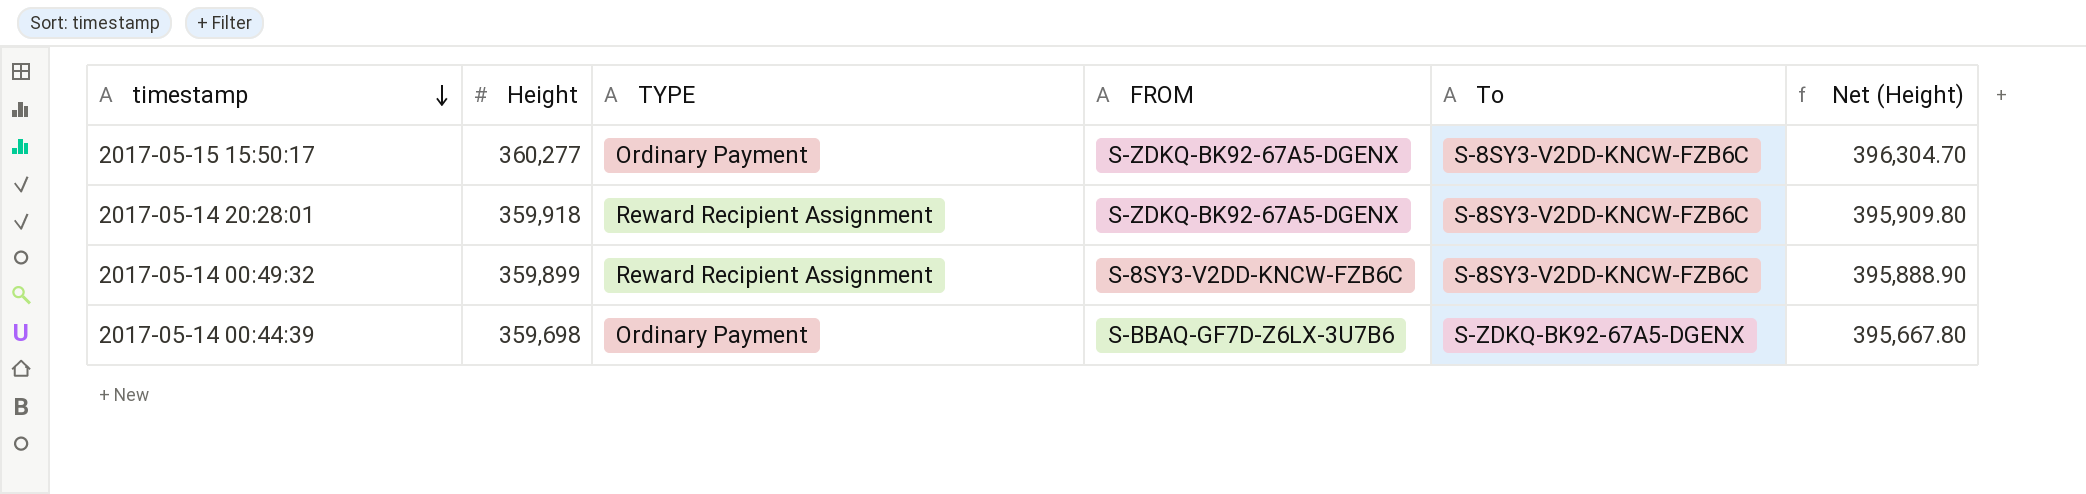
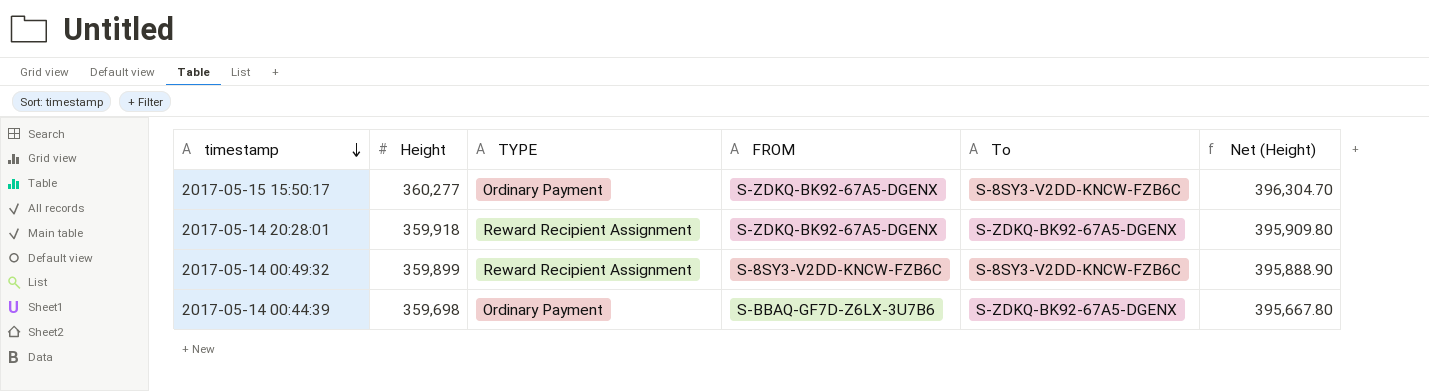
2017-05-14 20:28:01 | To: S-8SY3-V2DD-KNCW-FZB6C -> S-ZDKQ-BK92-67A5-DGENX

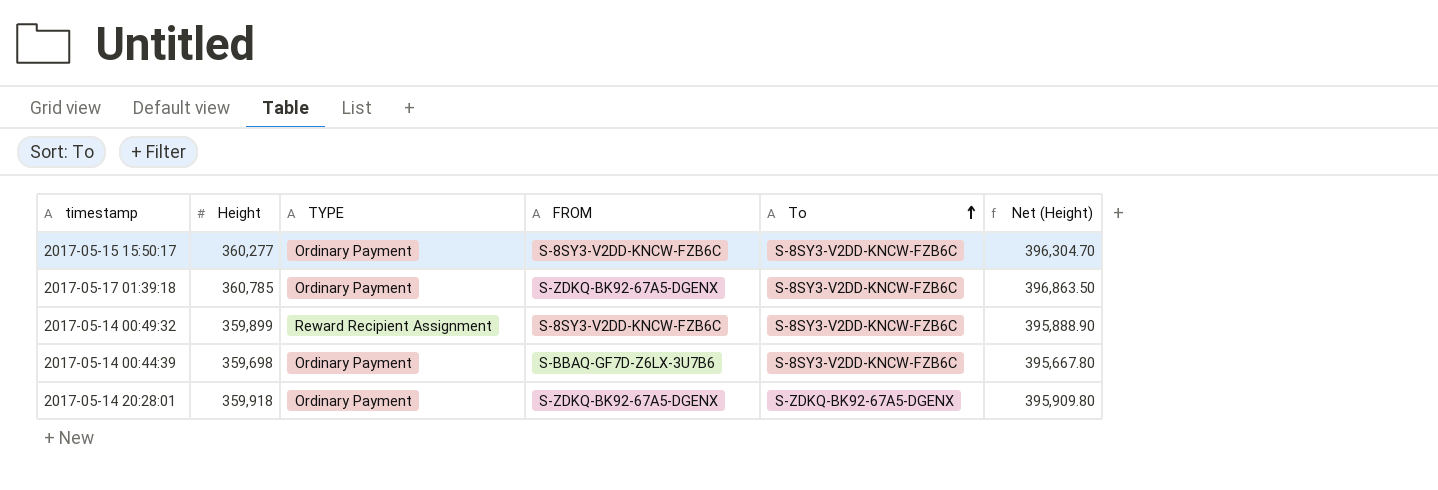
row order: timestamp descending -> To ascending
2017-05-15 15:50:17 | FROM: S-ZDKQ-BK92-67A5-DGENX -> S-8SY3-V2DD-KNCW-FZB6C
row 2017-05-17 01:39:18: none -> 360,785 | Ordinary Payment | S-ZDKQ-BK92-67A5-DGENX | S-8SY3-V2DD-KNCW-FZB6C | 396,863.50
2017-05-14 00:44:39 | To: S-ZDKQ-BK92-67A5-DGENX -> S-8SY3-V2DD-KNCW-FZB6C
2017-05-14 20:28:01 | TYPE: Reward Recipient Assignment -> Ordinary Payment

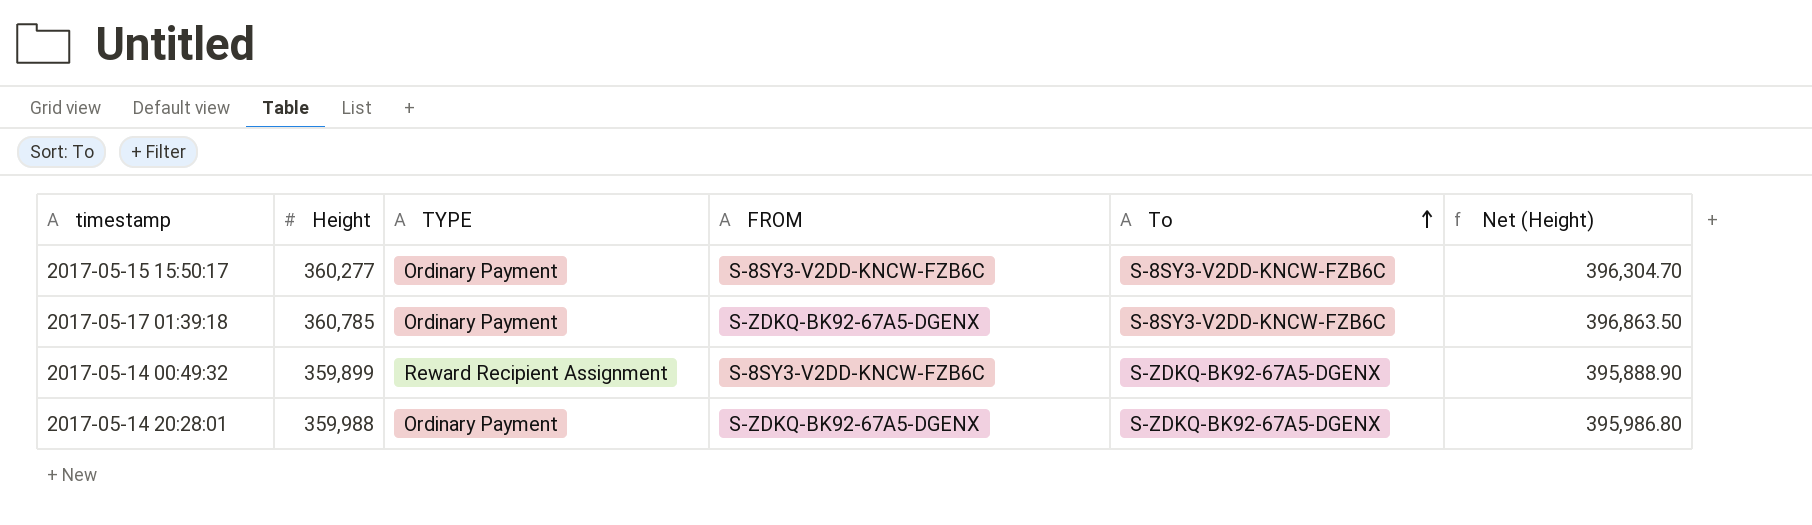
row 2017-05-14 00:44:39: 359,698 | Ordinary Payment | S-BBAQ-GF7D-Z6LX-3U7B6 | S-8SY3-V2DD-KNCW-FZB6C | 395,667.80 -> none
2017-05-14 00:49:32 | To: S-8SY3-V2DD-KNCW-FZB6C -> S-ZDKQ-BK92-67A5-DGENX
2017-05-14 20:28:01 | Height: 359,918 -> 359,988
2017-05-14 20:28:01 | Net (Height): 395,909.80 -> 395,986.80

